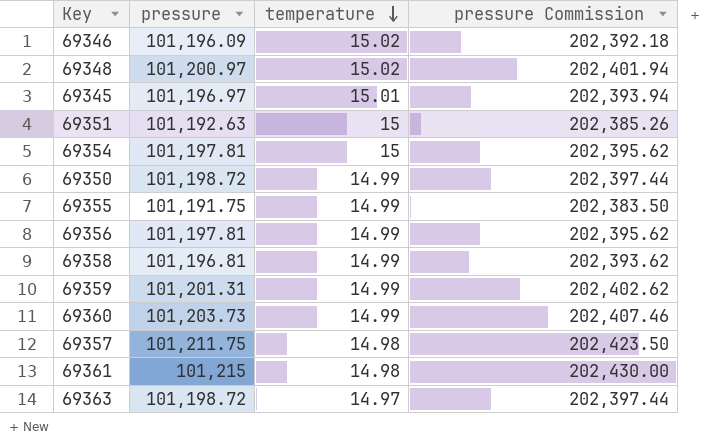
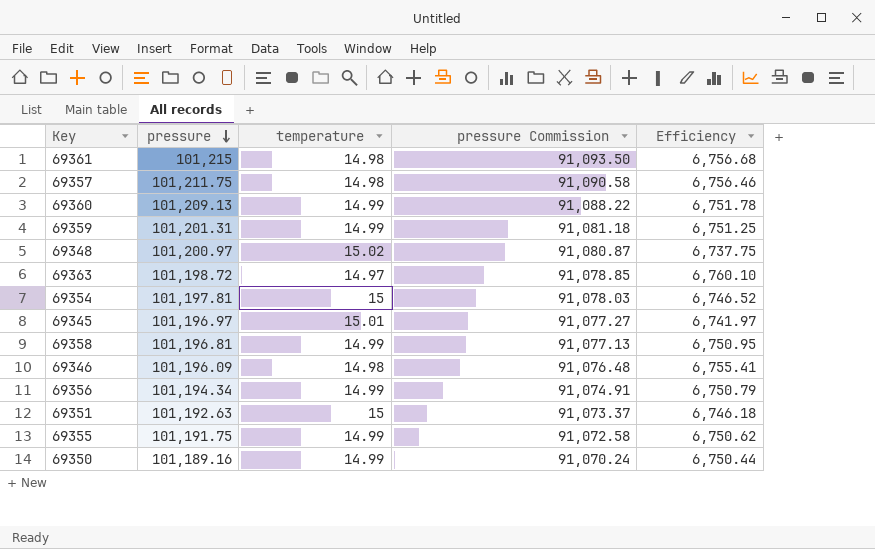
row order: temperature descending -> pressure descending
column pressure Commission | formula: [pressure] * 2 -> [pressure] * 0.9
column Efficiency | formula: none -> [pressure] / [temperature]
69360 | pressure: 101,203.73 -> 101,209.13
69346 | temperature: 15.02 -> 14.98
69356 | pressure: 101,197.81 -> 101,194.34
69350 | pressure: 101,198.72 -> 101,189.16

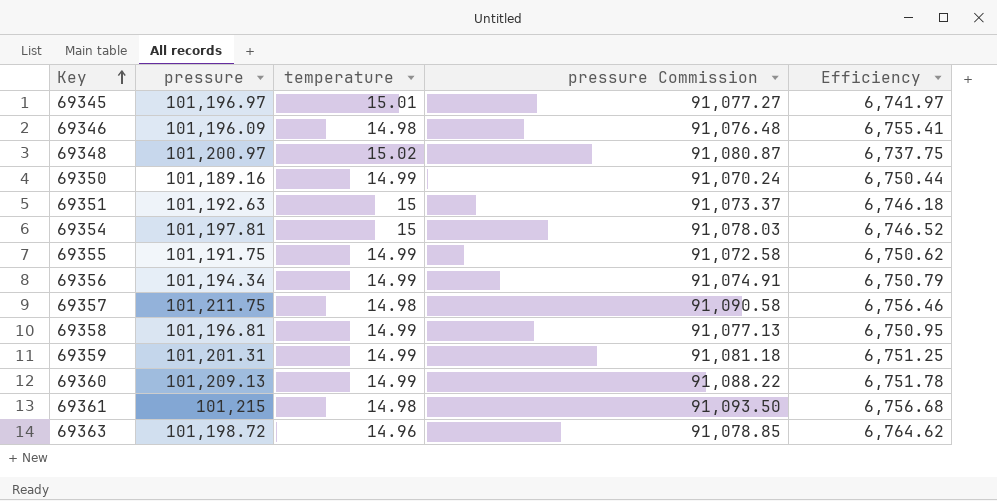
row order: pressure descending -> Key ascending
69363 | temperature: 14.97 -> 14.96
69363 | Efficiency: 6,760.10 -> 6,764.62

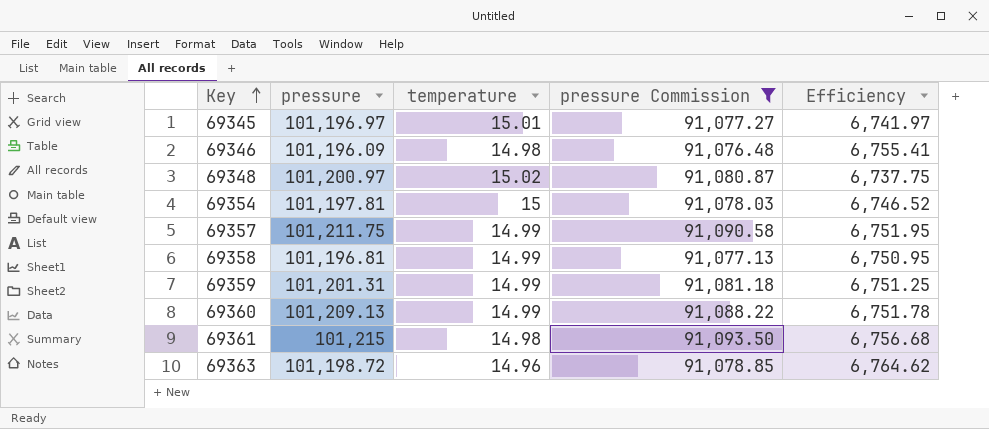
filter: none -> pressure Commission >= 91,076.48
69357 | temperature: 14.98 -> 14.99
69357 | Efficiency: 6,756.46 -> 6,751.95

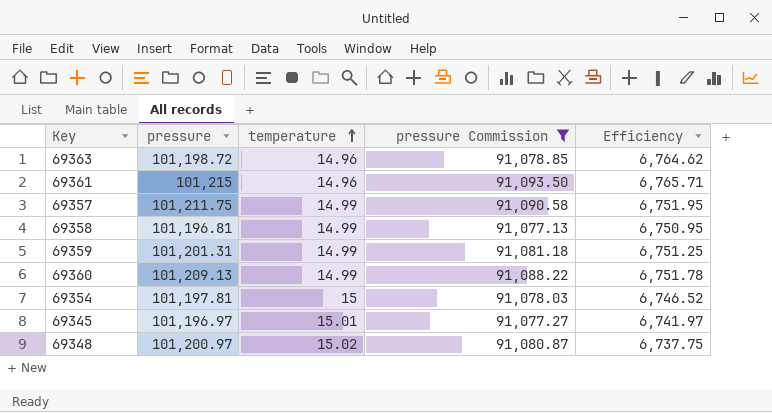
row order: Key ascending -> temperature ascending
row 69346: 101,196.09 | 14.98 | 91,076.48 | 6,755.41 -> none
69361 | temperature: 14.98 -> 14.96
69361 | Efficiency: 6,756.68 -> 6,765.71

